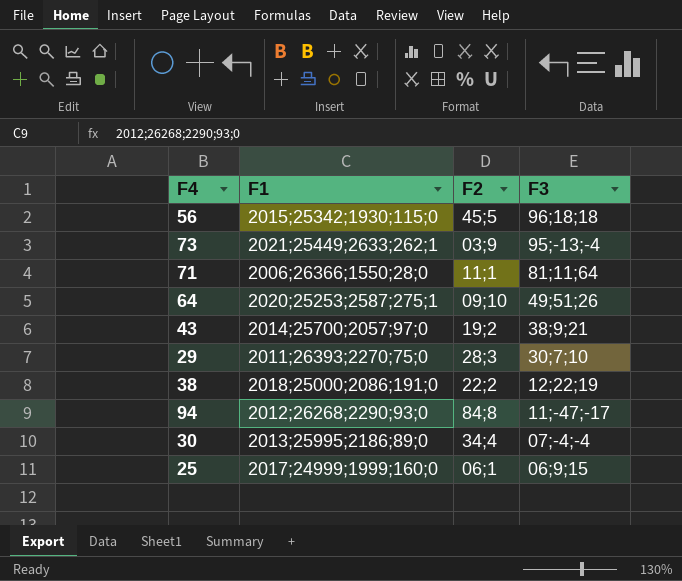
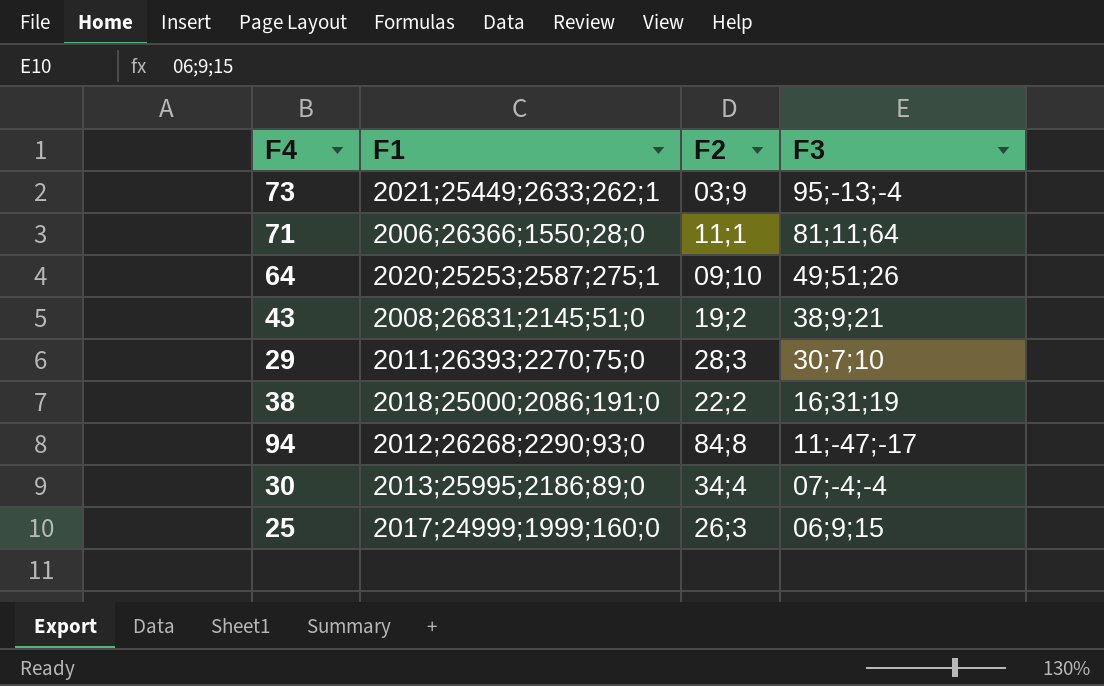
row 56: 2015;25342;1930;115;0 | 45;5 | 96;18;18 -> none
43 | F1: 2014;25700;2057;97;0 -> 2008;26831;2145;51;0
38 | F3: 12;22;19 -> 16;31;19
25 | F2: 06;1 -> 26;3

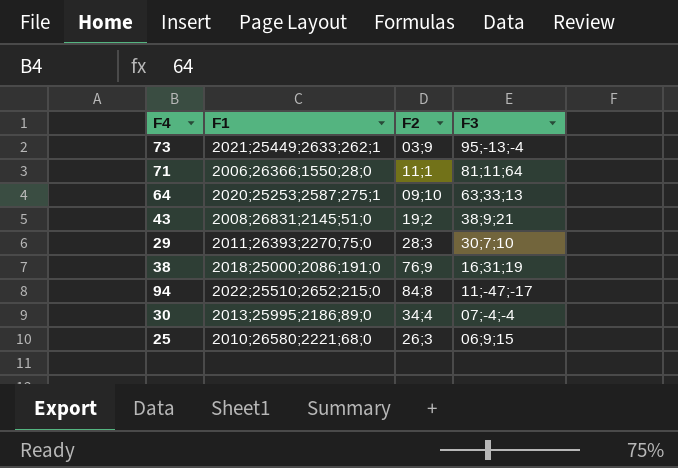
64 | F3: 49;51;26 -> 63;33;13
38 | F2: 22;2 -> 76;9
94 | F1: 2012;26268;2290;93;0 -> 2022;25510;2652;215;0
25 | F1: 2017;24999;1999;160;0 -> 2010;26580;2221;68;0

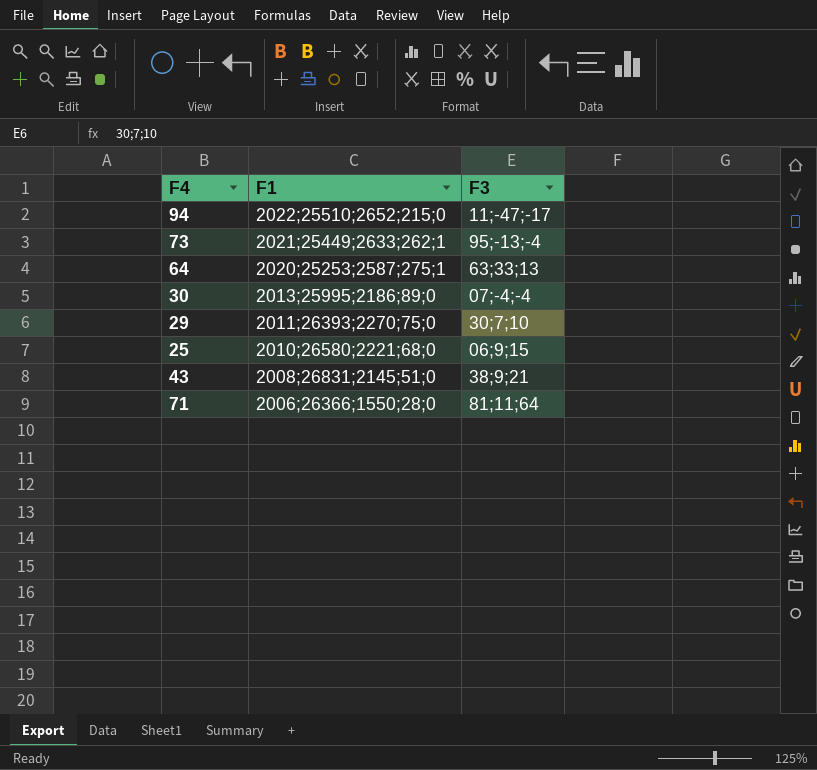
row order: F3 descending -> F1 descending
column F2 | position: 3 -> none
row 38: 2018;25000;2086;191;0 | 76;9 | 16;31;19 -> none

